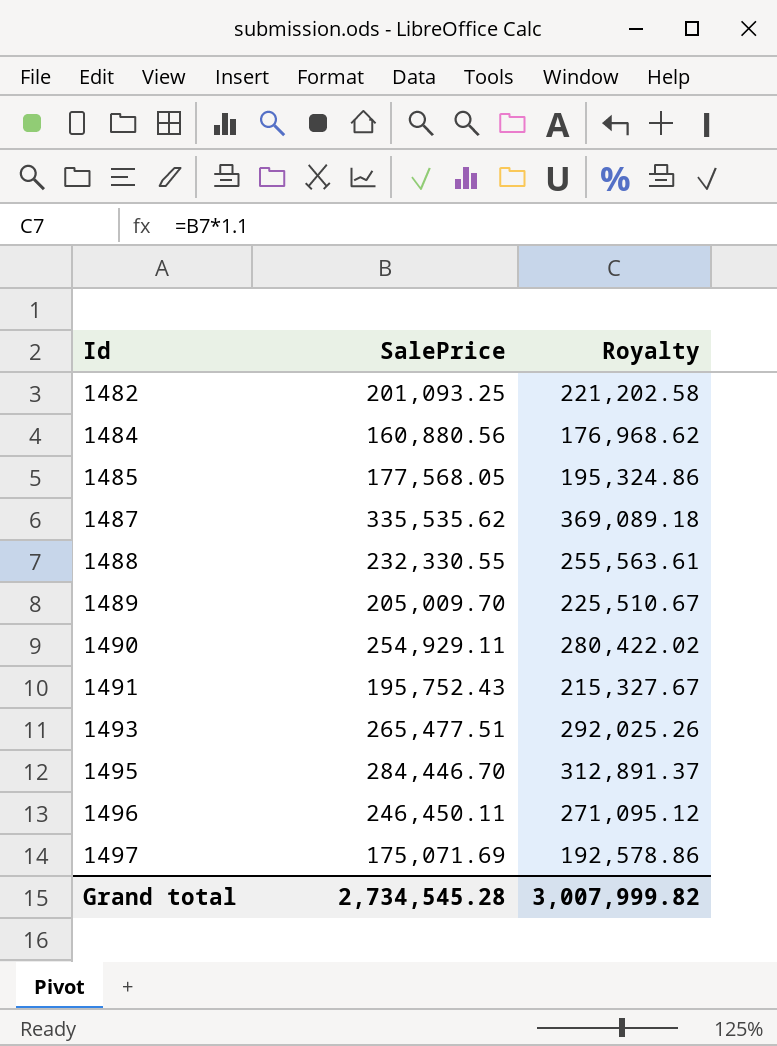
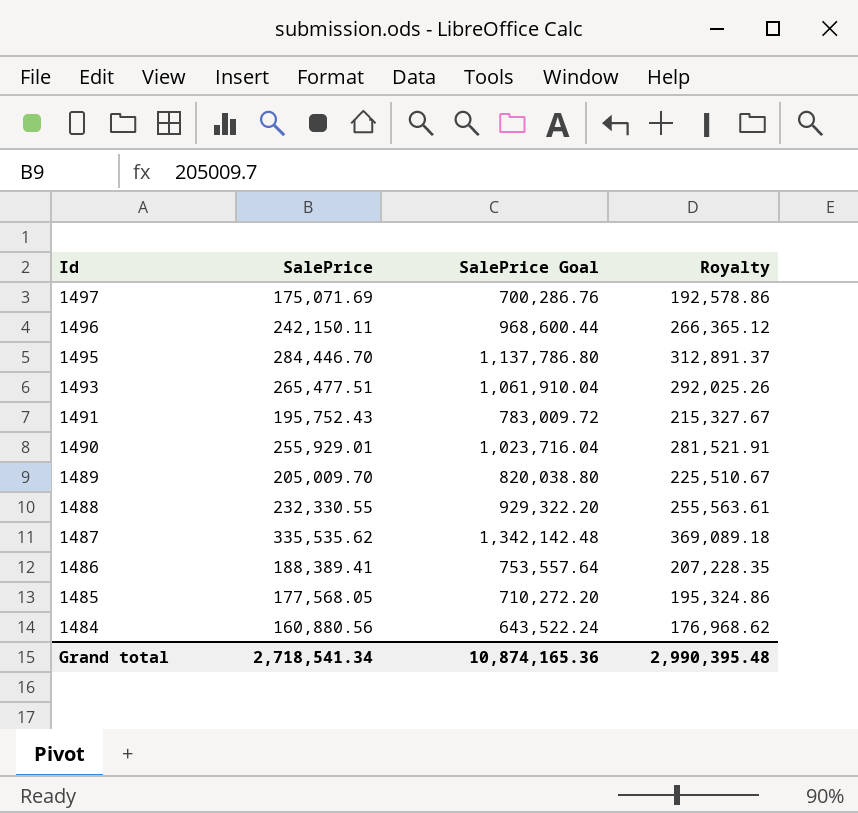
row order: Id ascending -> Id descending
column SalePrice Goal | formula: none -> [SalePrice] * 4
row 1482: 201,093.25 | 221,202.58 -> none
1496 | SalePrice: 246,450.11 -> 242,150.11
1496 | Royalty: 271,095.12 -> 266,365.12
1490 | SalePrice: 254,929.11 -> 255,929.01
1490 | Royalty: 280,422.02 -> 281,521.91
row 1486: none -> 188,389.41 | 753,557.64 | 207,228.35
Grand total | SalePrice: 2,734,545.28 -> 2,718,541.34
Grand total | Royalty: 3,007,999.82 -> 2,990,395.48

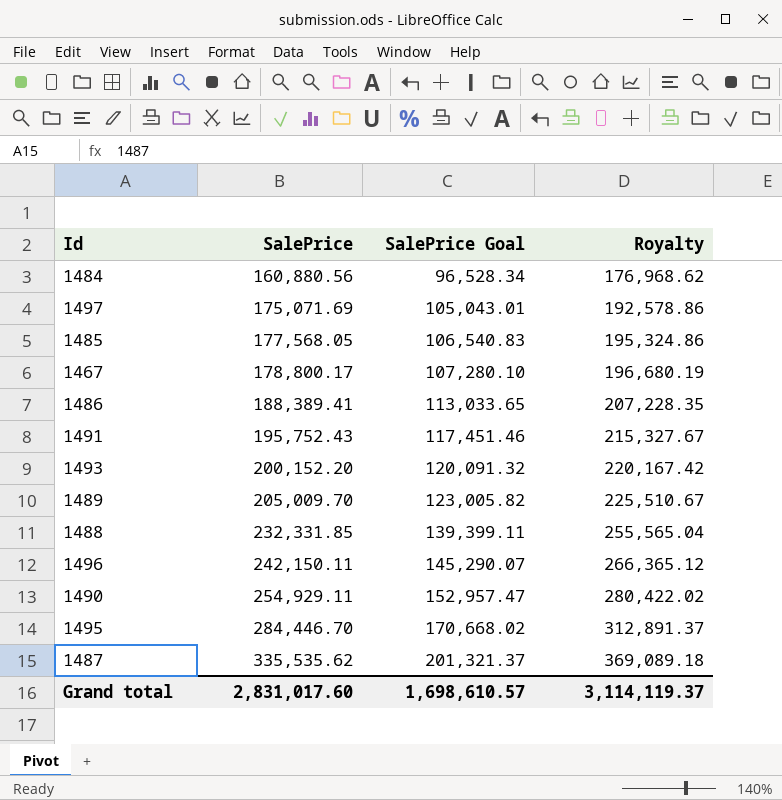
row order: Id descending -> SalePrice ascending
column SalePrice Goal | formula: [SalePrice] * 4 -> [SalePrice] * 0.6
row 1467: none -> 178,800.17 | 107,280.10 | 196,680.19
1493 | SalePrice: 265,477.51 -> 200,152.20
1493 | Royalty: 292,025.26 -> 220,167.42
1488 | SalePrice: 232,330.55 -> 232,331.85
1488 | Royalty: 255,563.61 -> 255,565.04
1490 | SalePrice: 255,929.01 -> 254,929.11
1490 | Royalty: 281,521.91 -> 280,422.02
Grand total | SalePrice: 2,718,541.34 -> 2,831,017.60
Grand total | SalePrice Goal: 10,874,165.36 -> 1,698,610.57
Grand total | Royalty: 2,990,395.48 -> 3,114,119.37

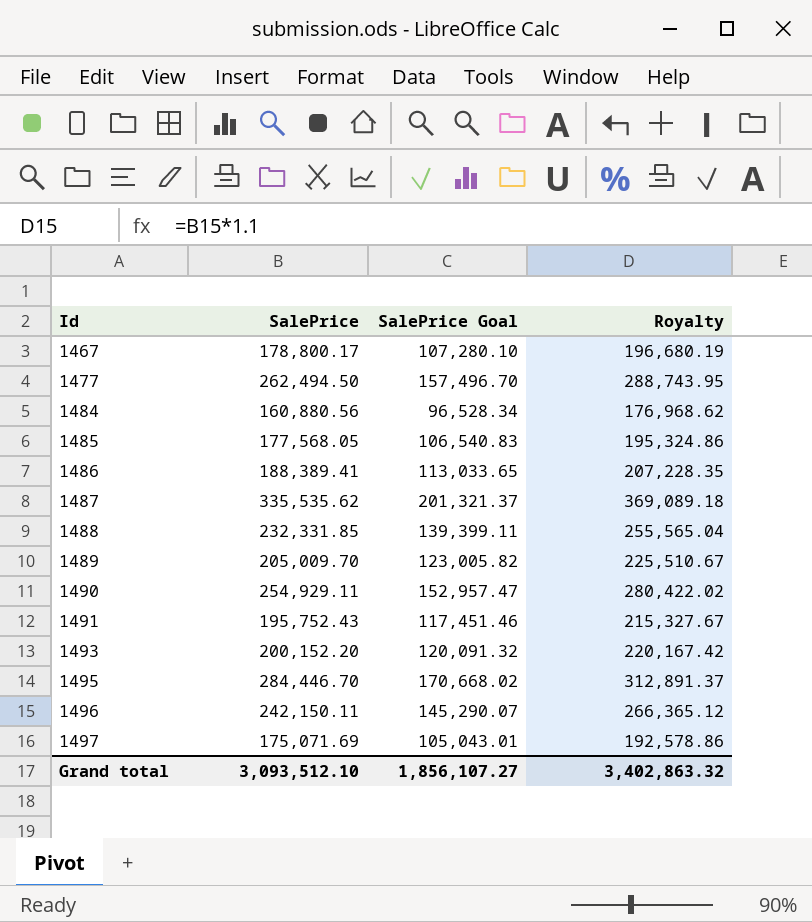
row order: SalePrice ascending -> Id ascending
row 1477: none -> 262,494.50 | 157,496.70 | 288,743.95
Grand total | SalePrice: 2,831,017.60 -> 3,093,512.10
Grand total | SalePrice Goal: 1,698,610.57 -> 1,856,107.27
Grand total | Royalty: 3,114,119.37 -> 3,402,863.32

